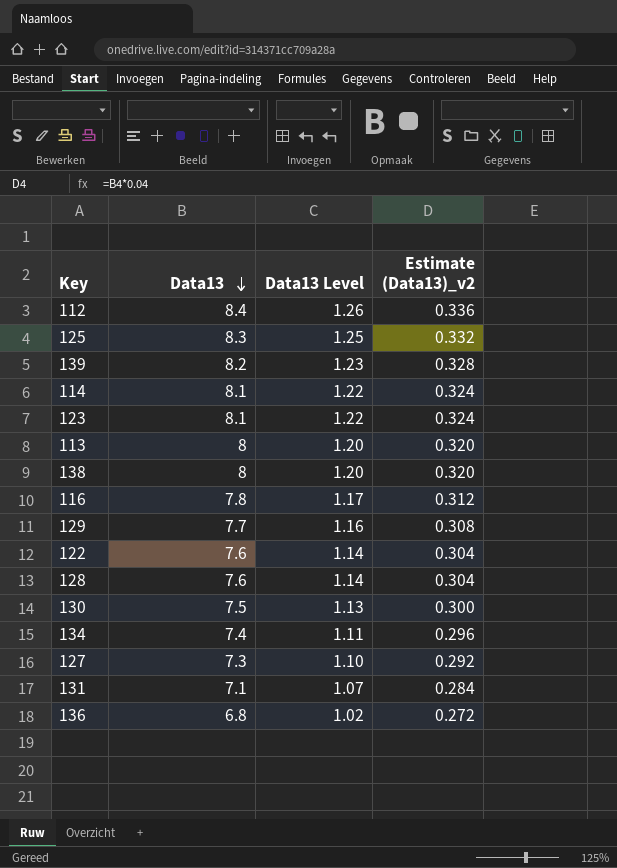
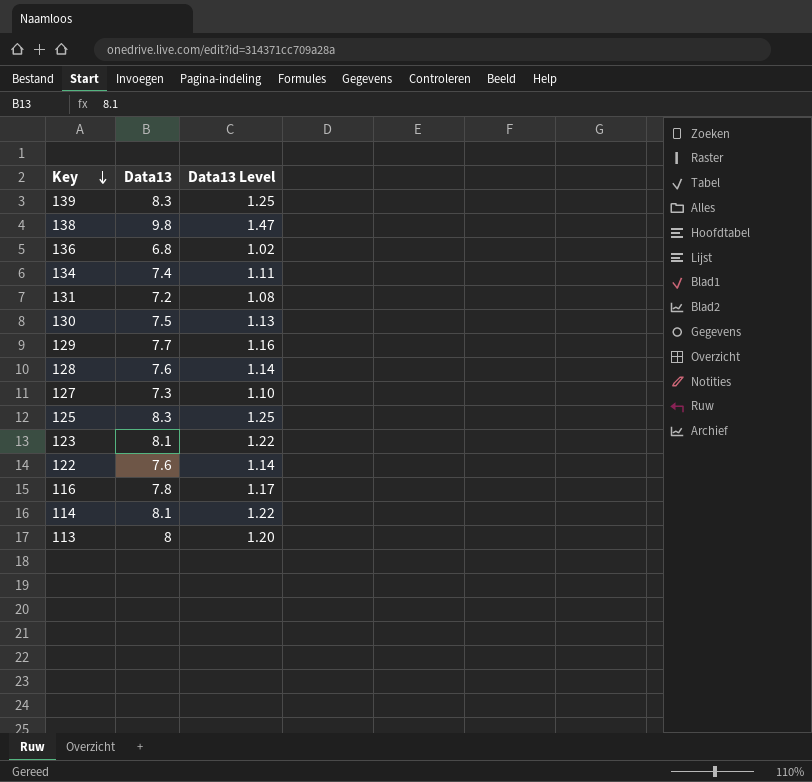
row order: Data13 descending -> Key descending
column Estimate (Data13)_v2 | formula: [Data13] * 0.04 -> none
row 112: 8.4 | 1.26 | 0.336 -> none
139 | Data13: 8.2 -> 8.3
139 | Data13 Level: 1.23 -> 1.25
138 | Data13: 8 -> 9.8
138 | Data13 Level: 1.20 -> 1.47
131 | Data13: 7.1 -> 7.2
131 | Data13 Level: 1.07 -> 1.08

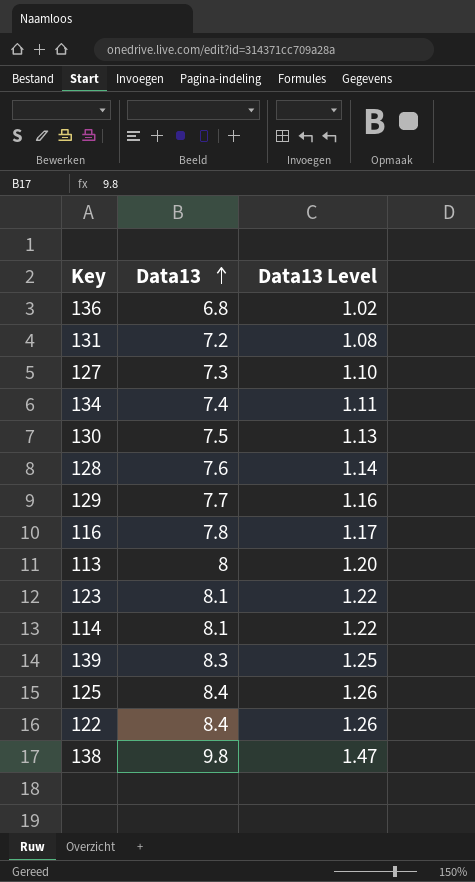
row order: Key descending -> Data13 ascending
125 | Data13: 8.3 -> 8.4
125 | Data13 Level: 1.25 -> 1.26
122 | Data13: 7.6 -> 8.4
122 | Data13 Level: 1.14 -> 1.26

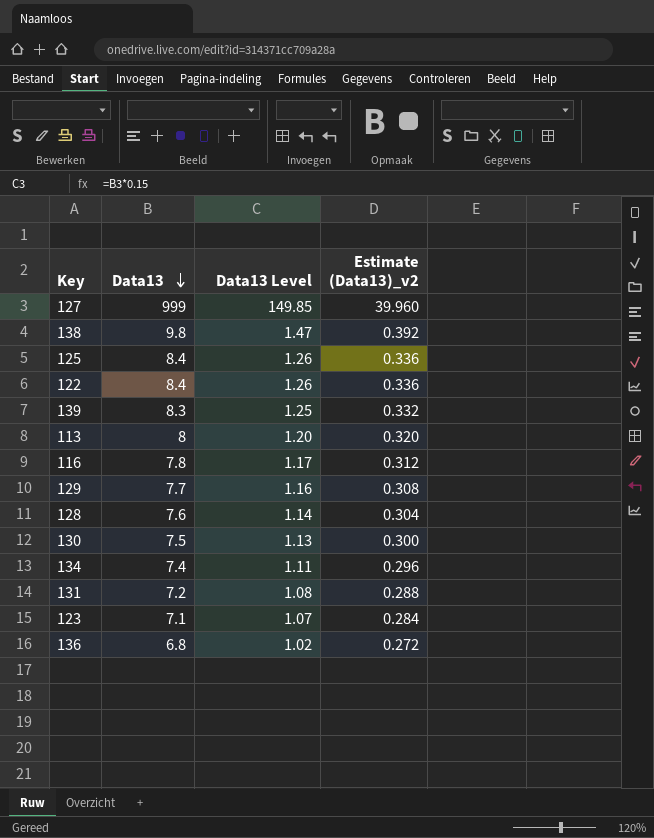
row order: Data13 ascending -> Data13 descending
column Estimate (Data13)_v2 | formula: none -> [Data13] * 0.04
row 114: 8.1 | 1.22 -> none
127 | Data13: 7.3 -> 999
127 | Data13 Level: 1.10 -> 149.85
123 | Data13: 8.1 -> 7.1
123 | Data13 Level: 1.22 -> 1.07

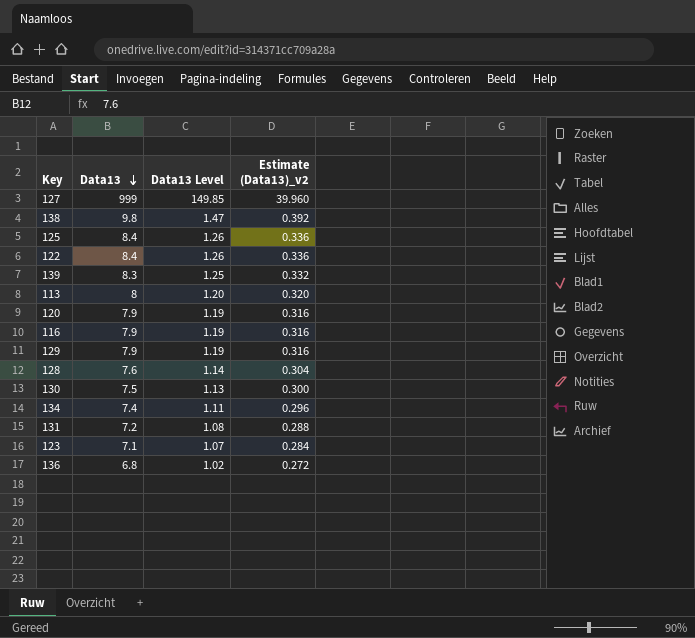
row 120: none -> 7.9 | 1.19 | 0.316
116 | Data13: 7.8 -> 7.9
116 | Data13 Level: 1.17 -> 1.19
116 | Estimate (Data13)_v2: 0.312 -> 0.316
129 | Data13: 7.7 -> 7.9
129 | Data13 Level: 1.16 -> 1.19
129 | Estimate (Data13)_v2: 0.308 -> 0.316

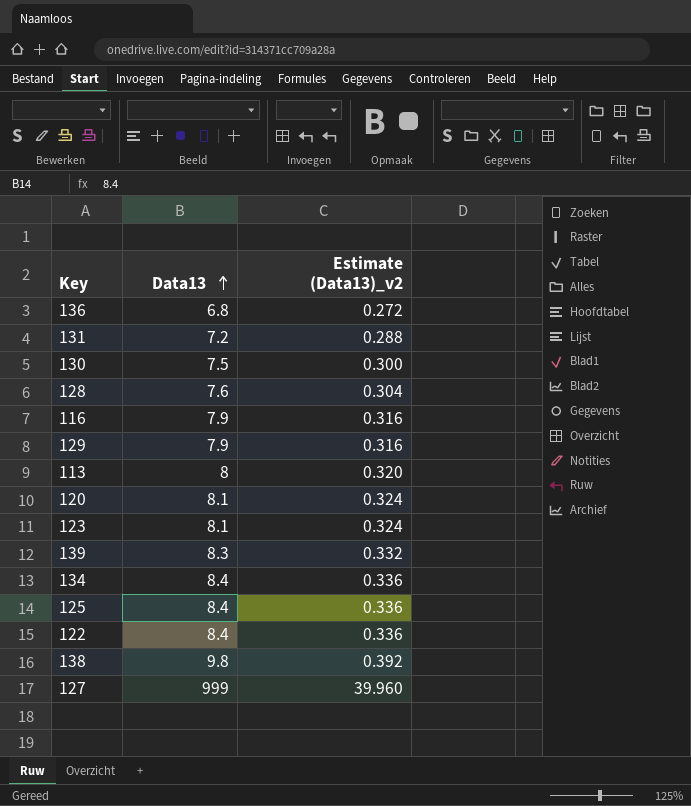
row order: Data13 descending -> Data13 ascending
column Data13 Level | formula: [Data13] * 0.15 -> none
120 | Data13: 7.9 -> 8.1
120 | Estimate (Data13)_v2: 0.316 -> 0.324
123 | Data13: 7.1 -> 8.1
123 | Estimate (Data13)_v2: 0.284 -> 0.324
134 | Data13: 7.4 -> 8.4
134 | Estimate (Data13)_v2: 0.296 -> 0.336

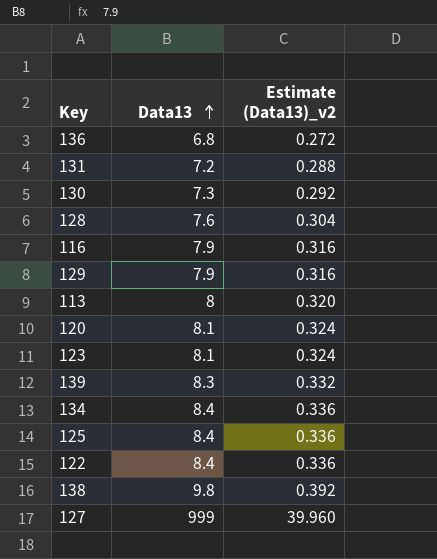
130 | Data13: 7.5 -> 7.3
130 | Estimate (Data13)_v2: 0.300 -> 0.292

